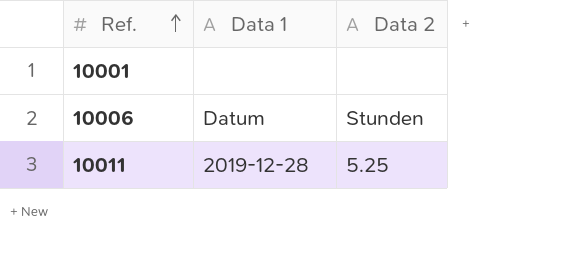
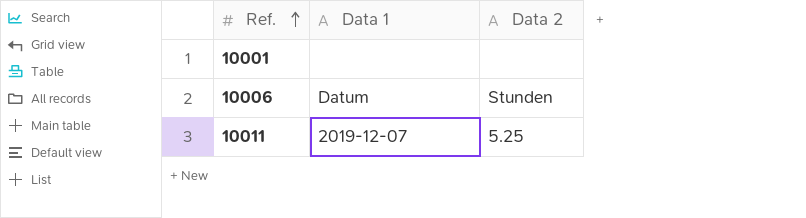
10011 | Data 1: 2019-12-28 -> 2019-12-07

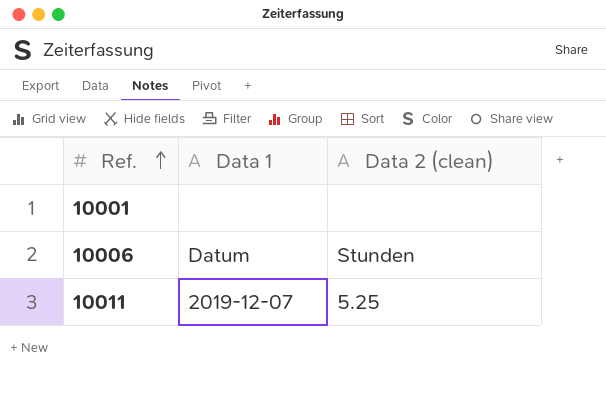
column name: Data 2 -> Data 2 (clean)

